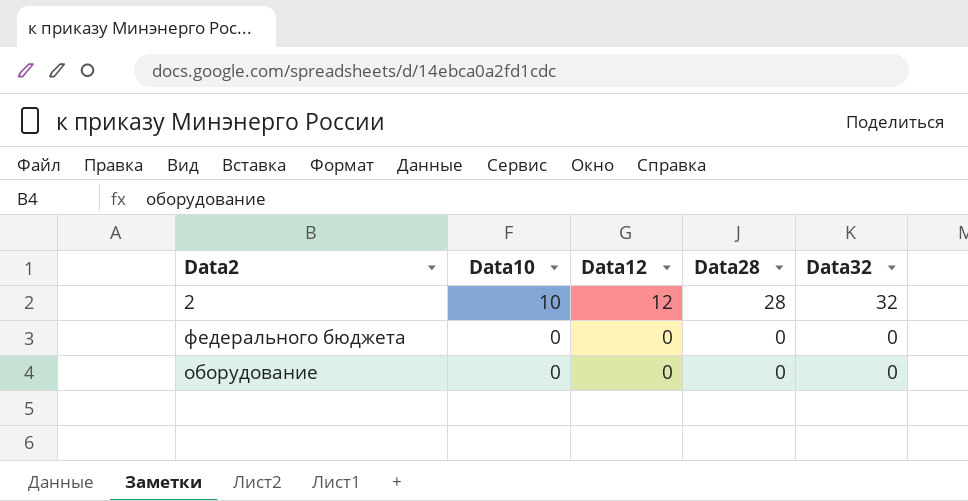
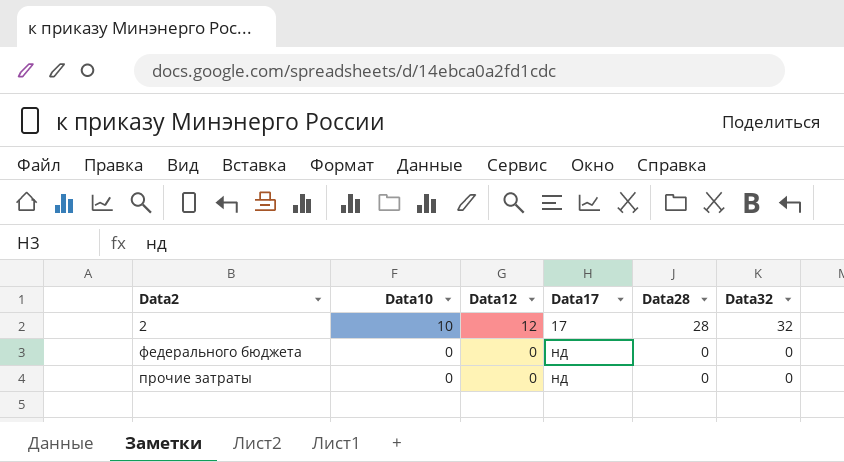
column Data17 | position: none -> 4
row оборудование: 0 | 0 | 0 | 0 -> none
row прочие затраты: none -> 0 | 0 | нд | 0 | 0

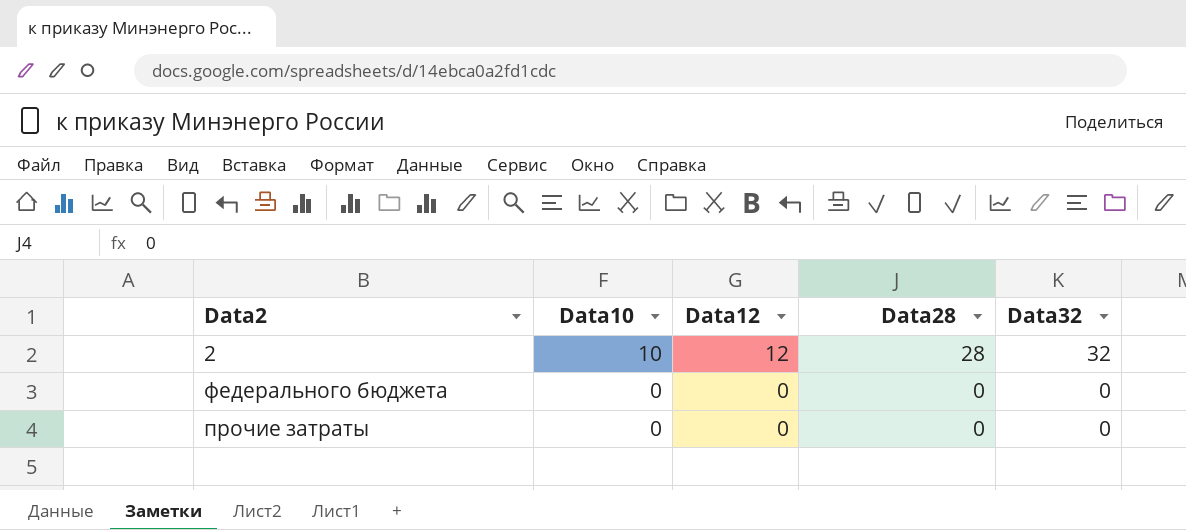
column Data17 | position: 4 -> none

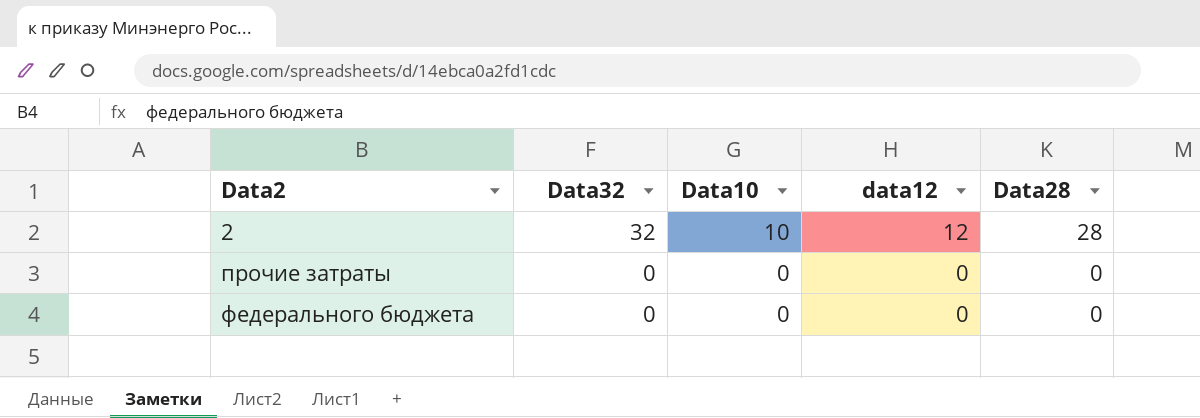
row order: Data10 descending -> Data2 ascending
column Data32 | position: 5 -> 2
column name: Data12 -> data12

